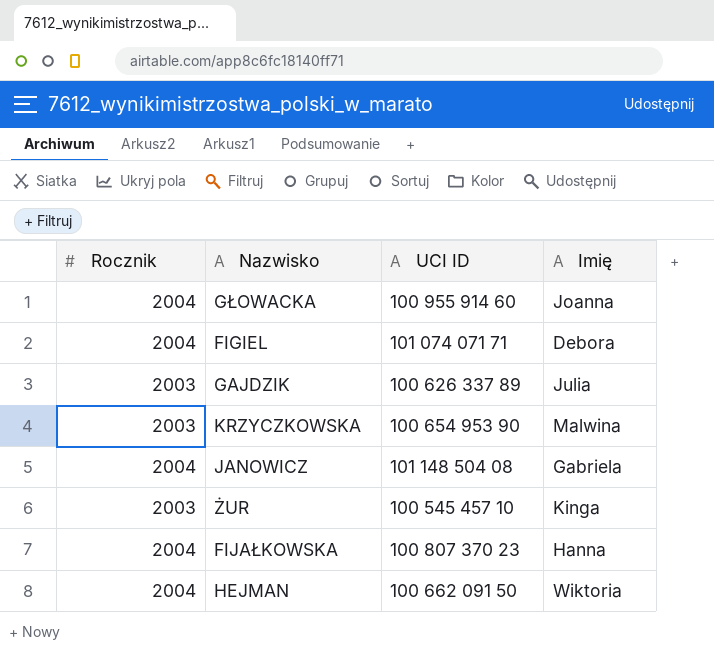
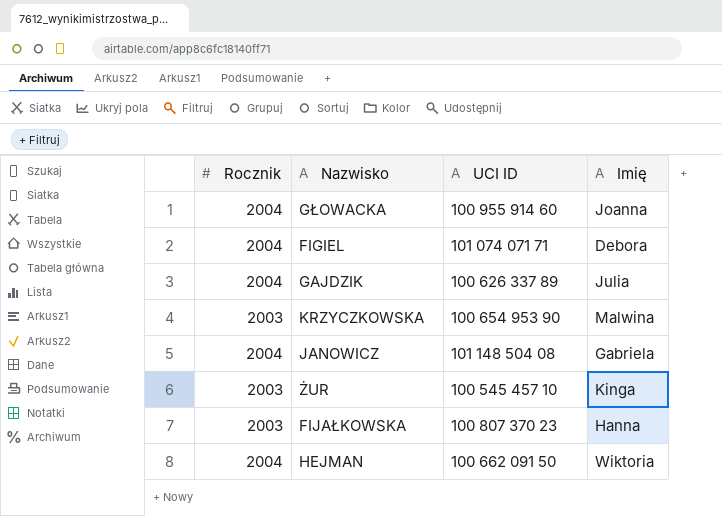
GAJDZIK | Rocznik: 2003 -> 2004
FIJAŁKOWSKA | Rocznik: 2004 -> 2003

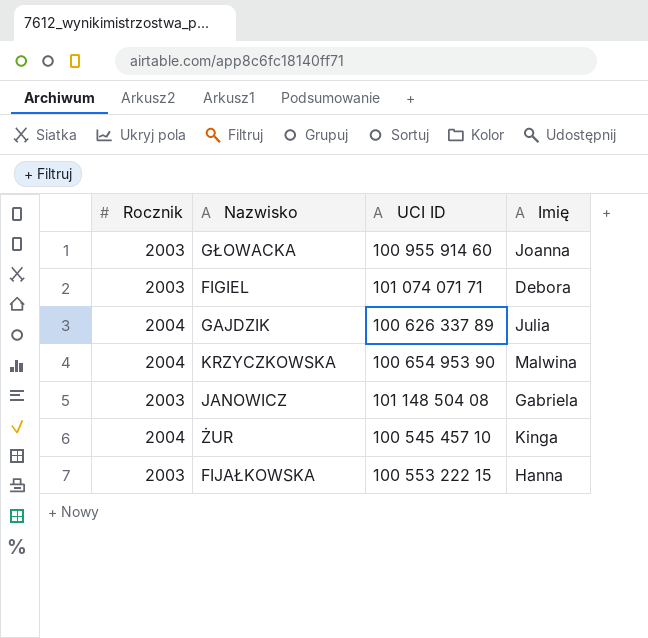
row HEJMAN: 2004 | 100 662 091 50 | Wiktoria -> none
GŁOWACKA | Rocznik: 2004 -> 2003
FIGIEL | Rocznik: 2004 -> 2003
KRZYCZKOWSKA | Rocznik: 2003 -> 2004
JANOWICZ | Rocznik: 2004 -> 2003
ŻUR | Rocznik: 2003 -> 2004
FIJAŁKOWSKA | UCI ID: 100 807 370 23 -> 100 553 222 15

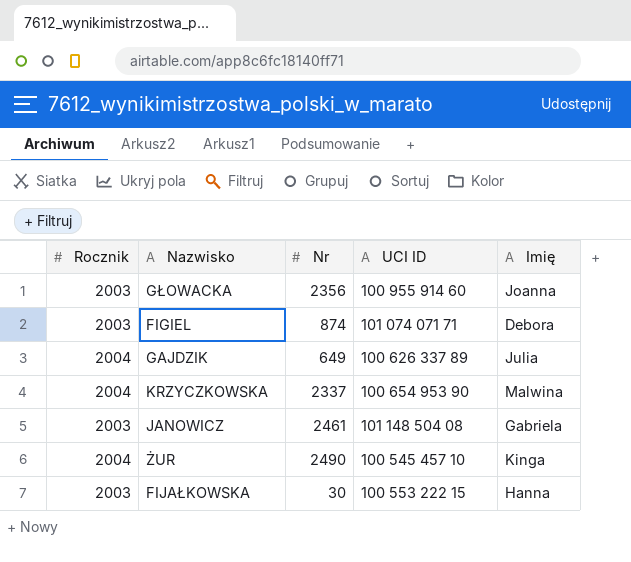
column Nr | position: none -> 3

